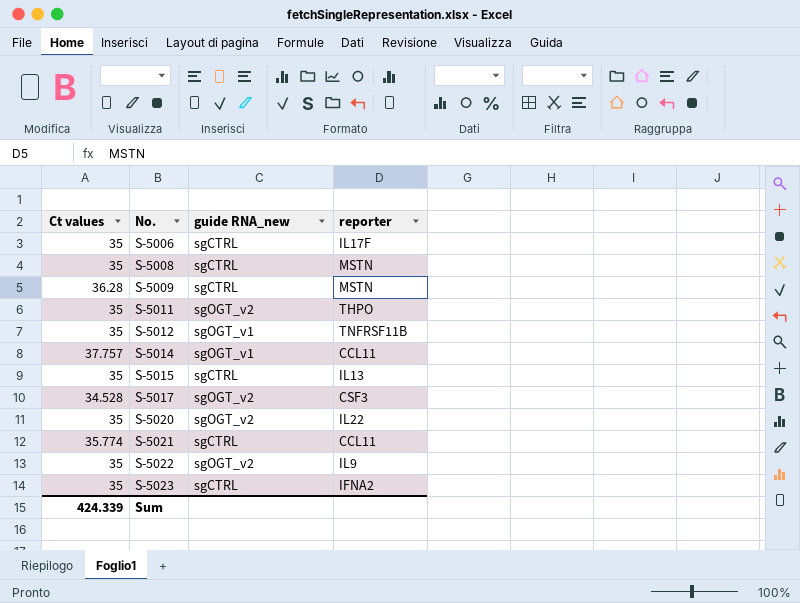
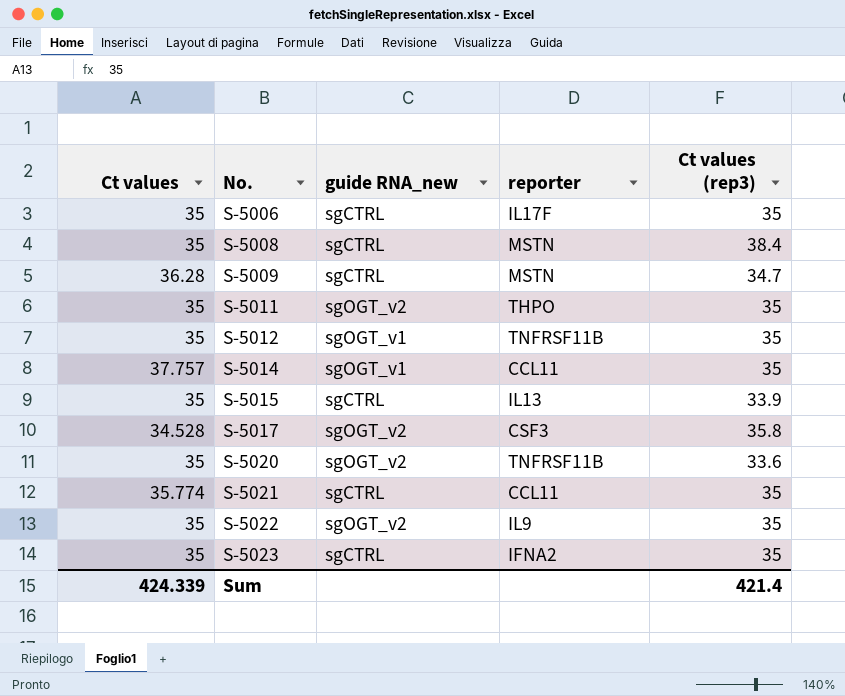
column Ct values (rep3) | position: none -> 5
S-5020 | reporter: IL22 -> TNFRSF11B

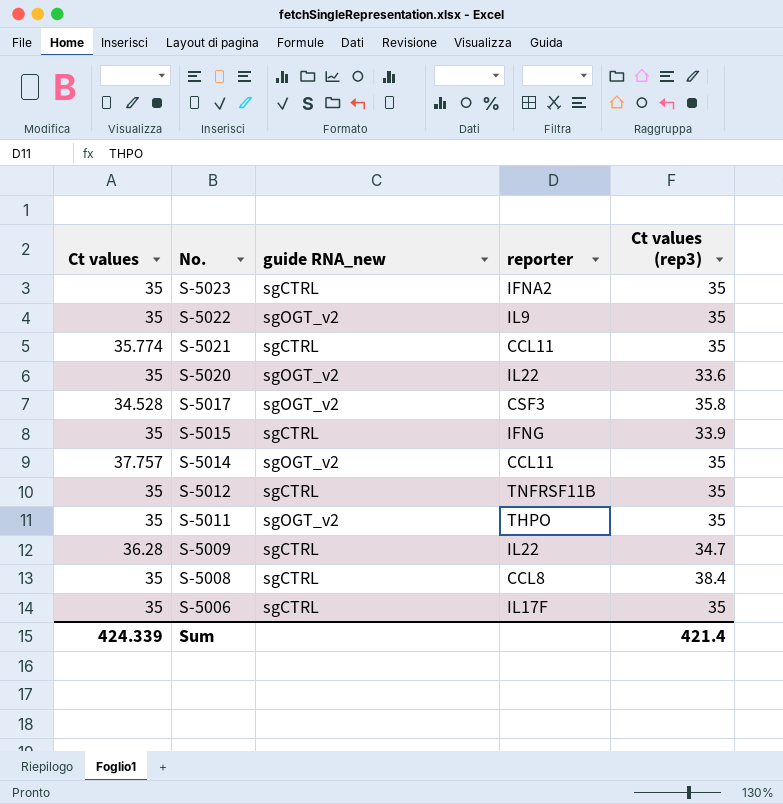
row order: No. ascending -> No. descending
S-5020 | reporter: TNFRSF11B -> IL22
S-5015 | reporter: IL13 -> IFNG
S-5014 | guide RNA_new: sgOGT_v1 -> sgOGT_v2
S-5012 | guide RNA_new: sgOGT_v1 -> sgCTRL
S-5009 | reporter: MSTN -> IL22
S-5008 | reporter: MSTN -> CCL8

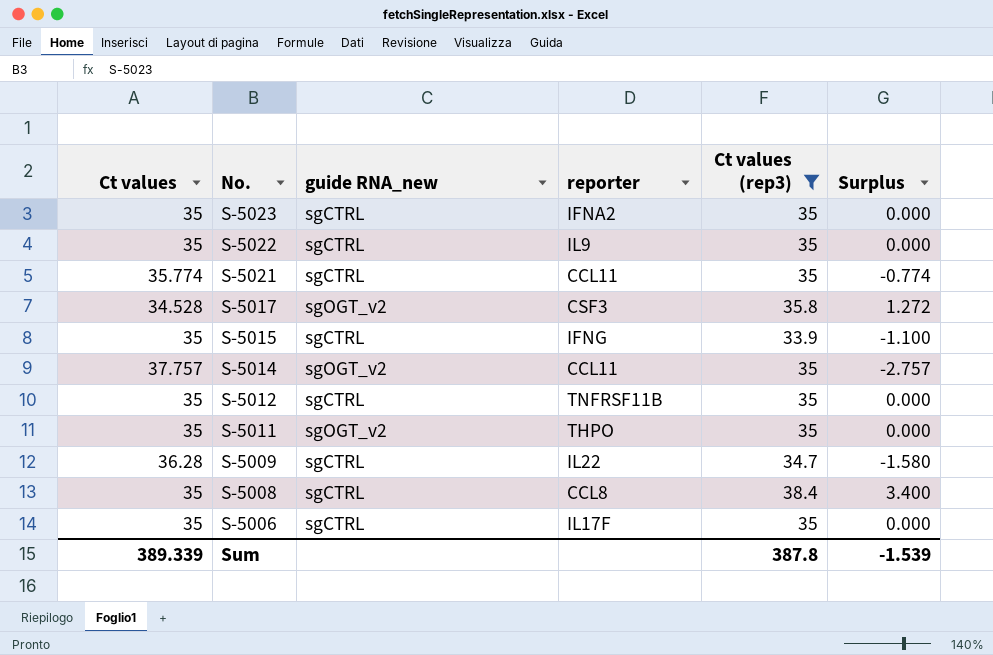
filter: none -> Ct values (rep3) != 33.6
column Surplus | formula: none -> [Ct values (rep3)] - [Ct values]
S-5022 | guide RNA_new: sgOGT_v2 -> sgCTRL
Sum | Ct values: 424.339 -> 389.339
Sum | Ct values (rep3): 421.4 -> 387.8

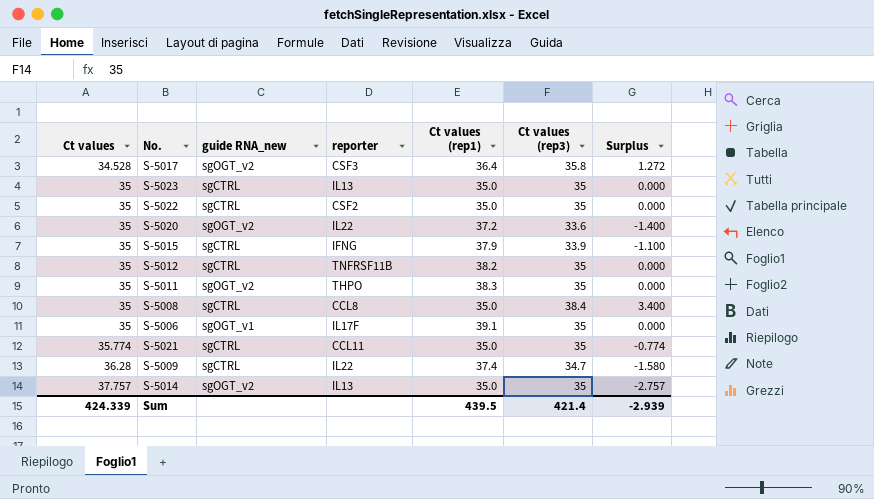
filter: Ct values (rep3) != 33.6 -> none
row order: No. descending -> Ct values ascending
column Ct values (rep1) | position: none -> 5
S-5023 | reporter: IFNA2 -> IL13
S-5022 | reporter: IL9 -> CSF2
S-5006 | guide RNA_new: sgCTRL -> sgOGT_v1
S-5014 | reporter: CCL11 -> IL13
Sum | Ct values: 389.339 -> 424.339
Sum | Ct values (rep3): 387.8 -> 421.4
Sum | Surplus: -1.539 -> -2.939

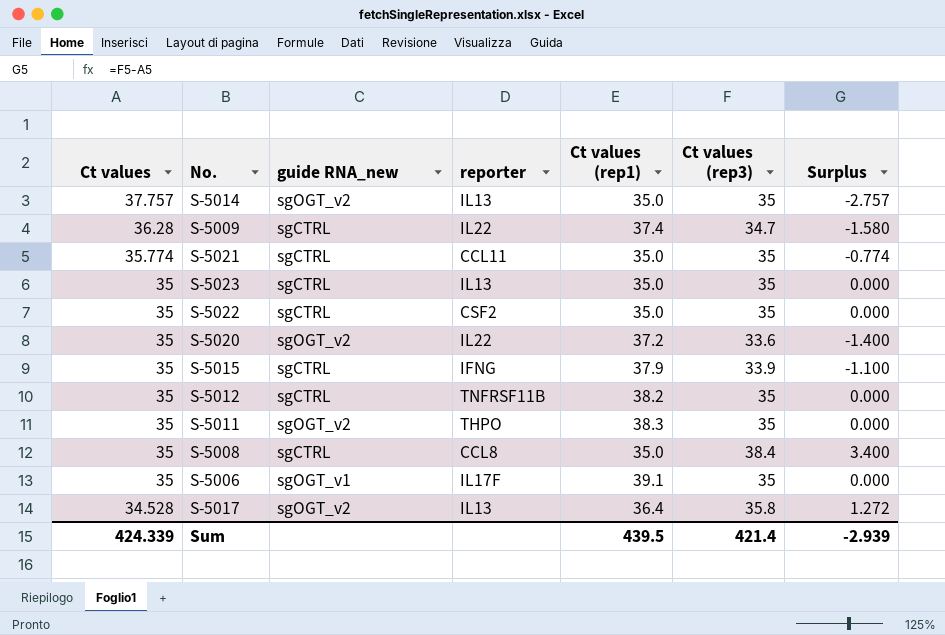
row order: Ct values ascending -> Ct values descending
S-5017 | reporter: CSF3 -> IL13

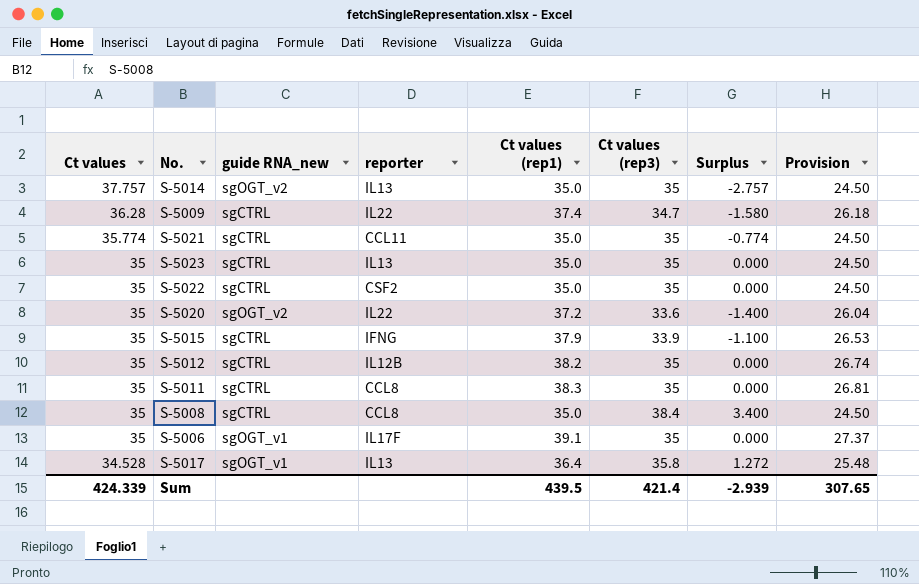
column Provision | formula: none -> [Ct values (rep1)] * 0.7
S-5012 | reporter: TNFRSF11B -> IL12B
S-5011 | guide RNA_new: sgOGT_v2 -> sgCTRL
S-5011 | reporter: THPO -> CCL8
S-5017 | guide RNA_new: sgOGT_v2 -> sgOGT_v1

